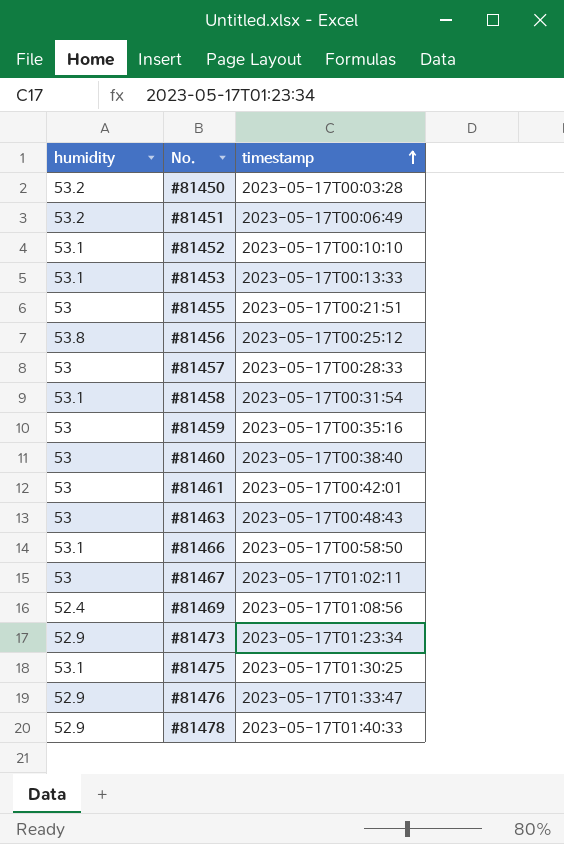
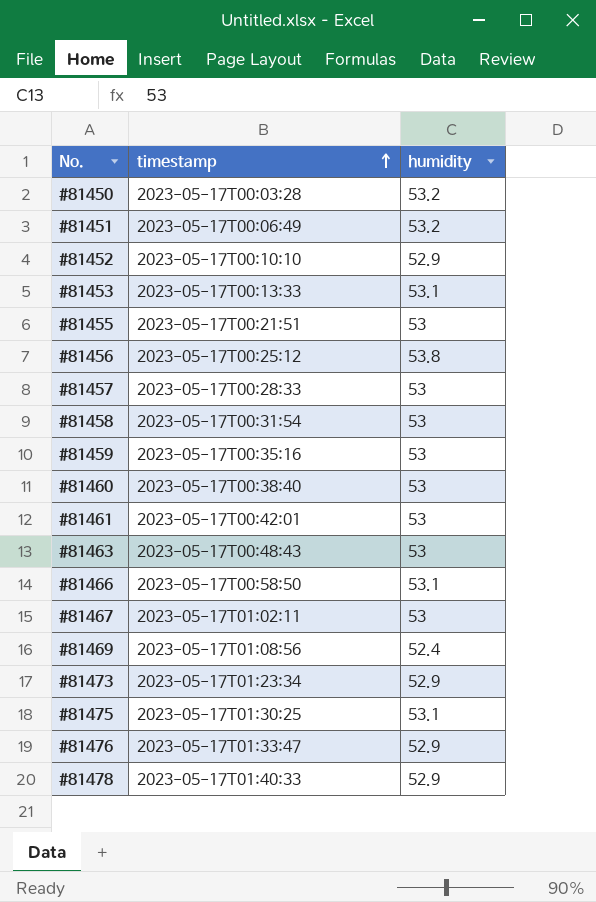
column humidity | position: 1 -> 3
#81452 | humidity: 53.1 -> 52.9
#81458 | humidity: 53.1 -> 53

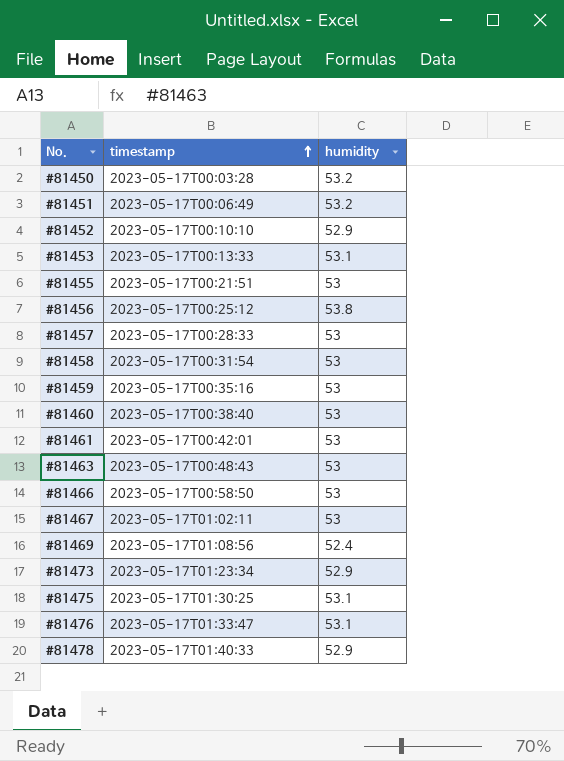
#81466 | humidity: 53.1 -> 53
#81476 | humidity: 52.9 -> 53.1

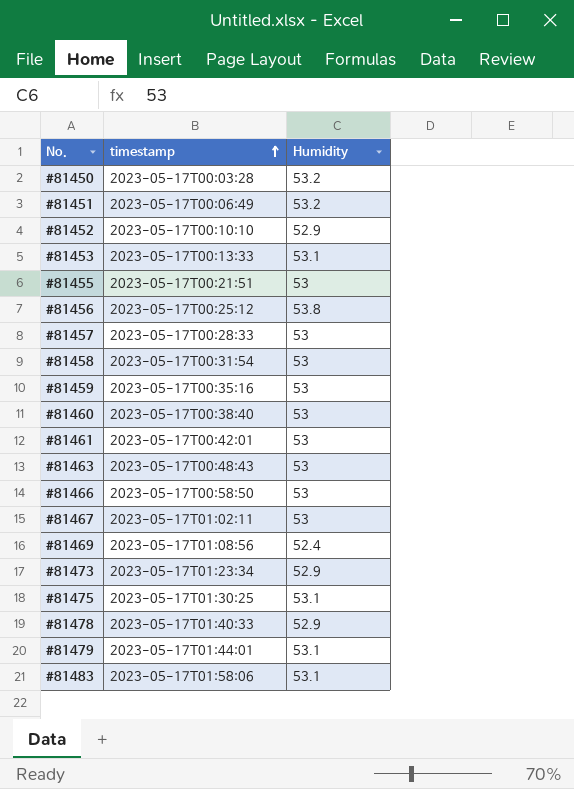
column name: humidity -> Humidity
row #81476: 2023-05-17T01:33:47 | 53.1 -> none
row #81479: none -> 2023-05-17T01:44:01 | 53.1
row #81483: none -> 2023-05-17T01:58:06 | 53.1

